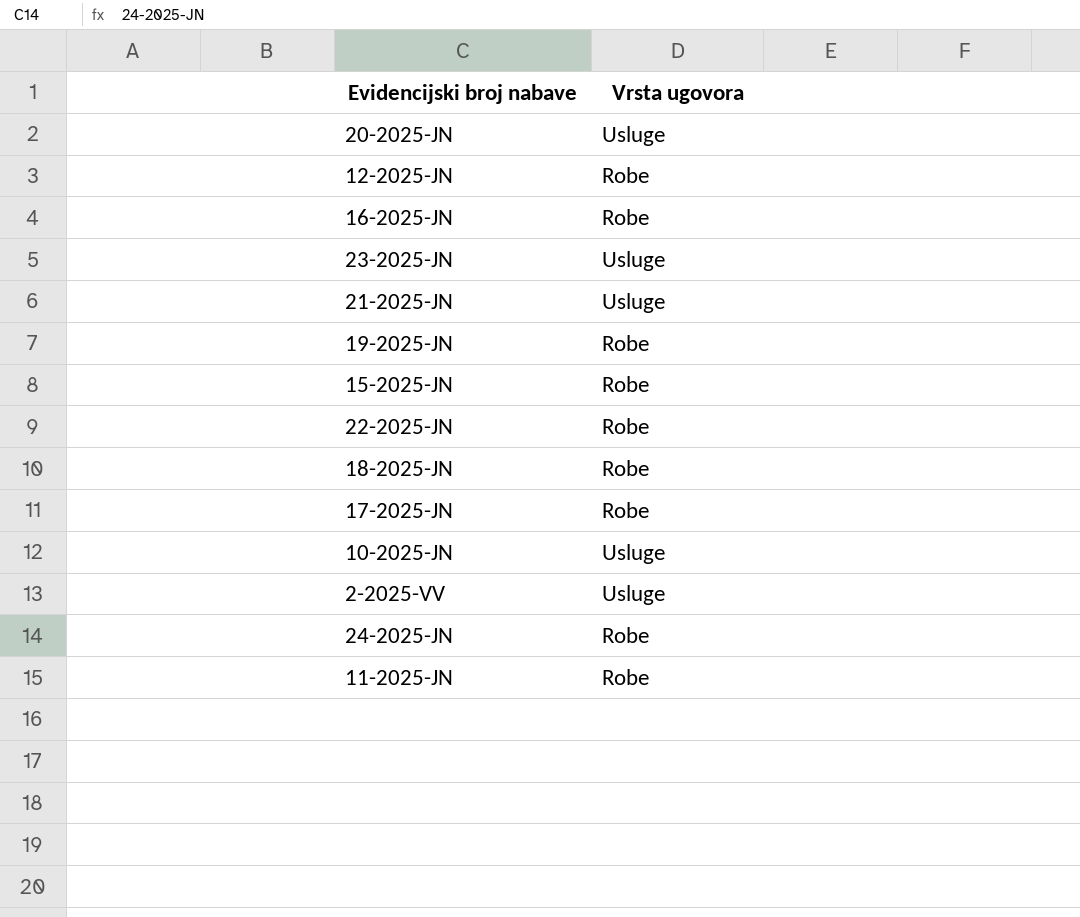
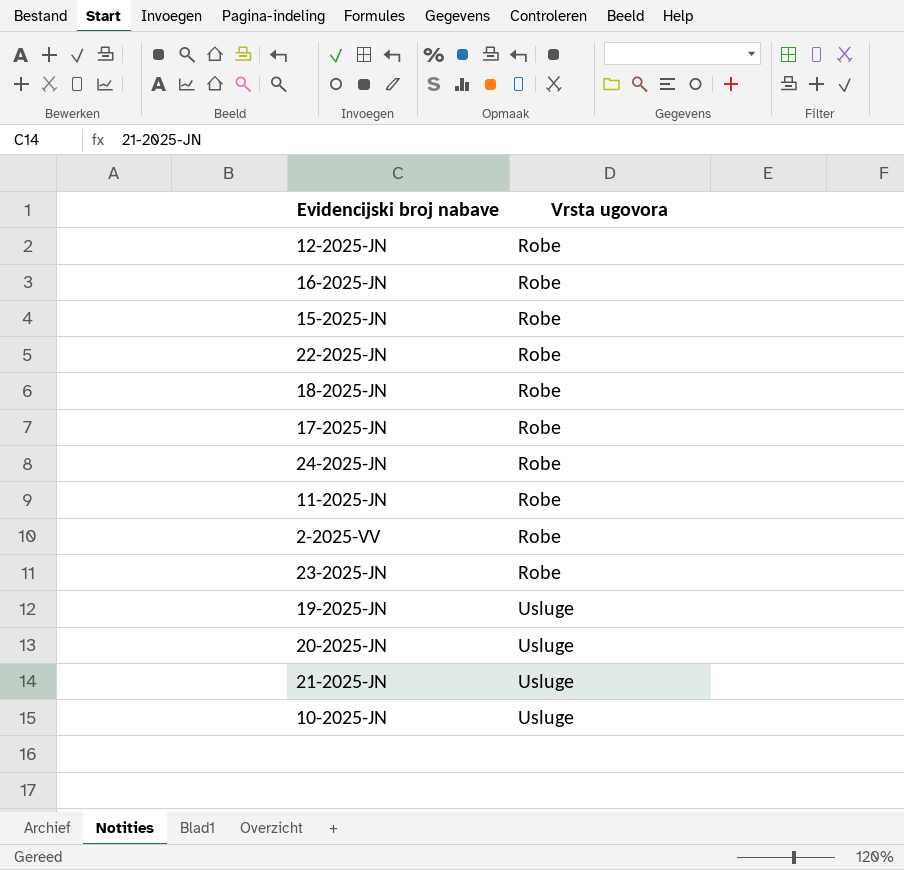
row order: none -> Vrsta ugovora ascending
2-2025-VV | Vrsta ugovora: Usluge -> Robe
23-2025-JN | Vrsta ugovora: Usluge -> Robe
19-2025-JN | Vrsta ugovora: Robe -> Usluge

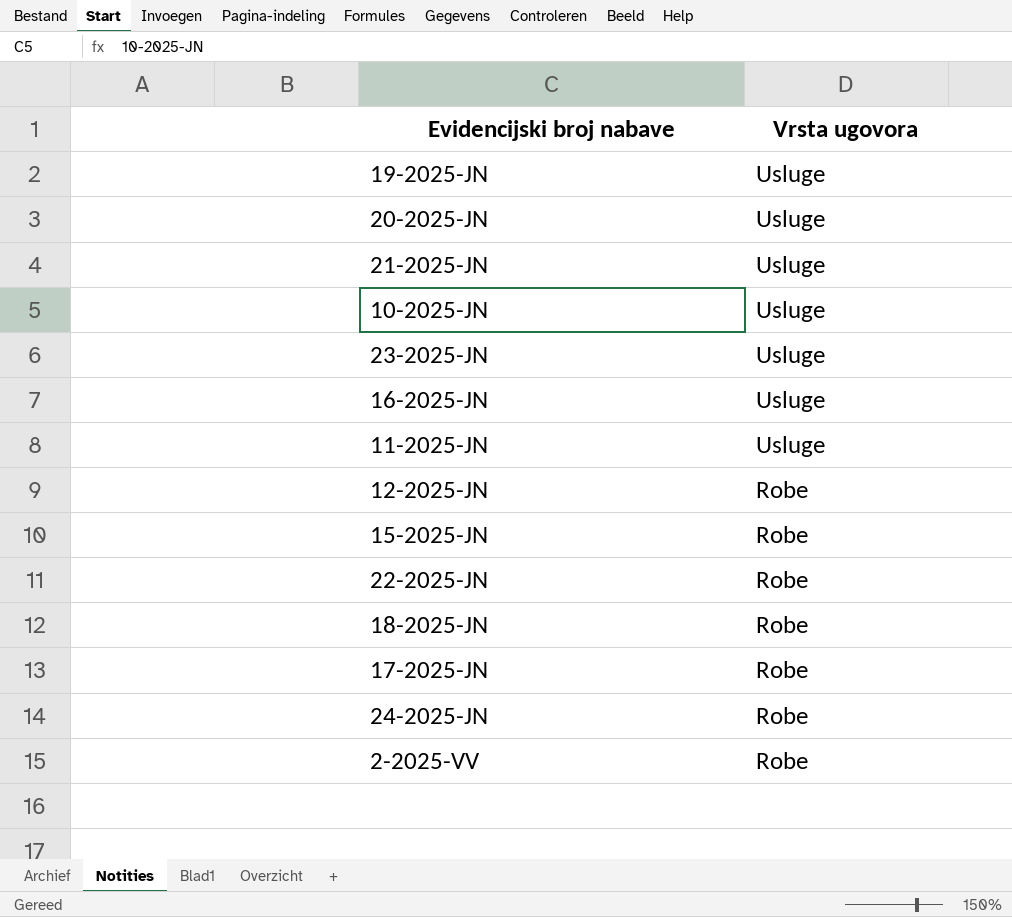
row order: Vrsta ugovora ascending -> Vrsta ugovora descending
23-2025-JN | Vrsta ugovora: Robe -> Usluge
16-2025-JN | Vrsta ugovora: Robe -> Usluge
11-2025-JN | Vrsta ugovora: Robe -> Usluge

